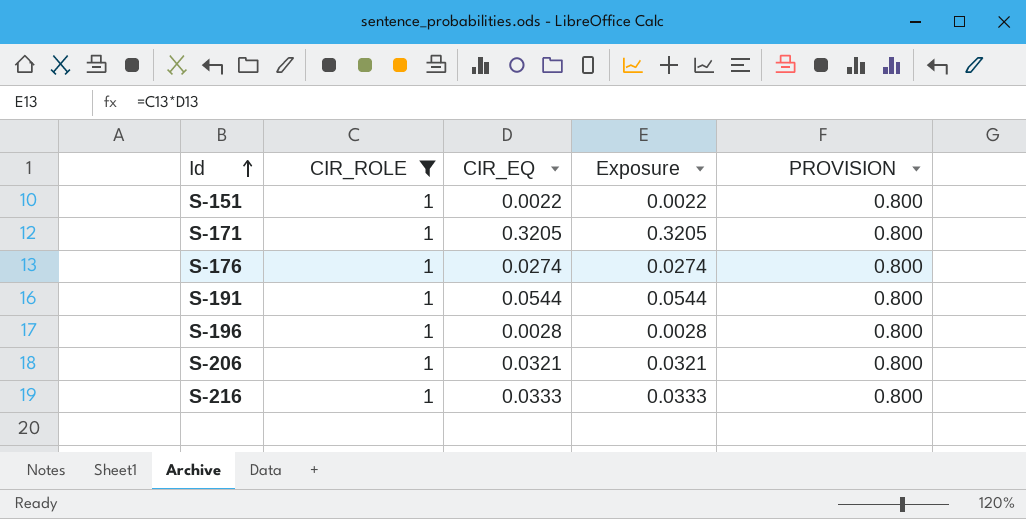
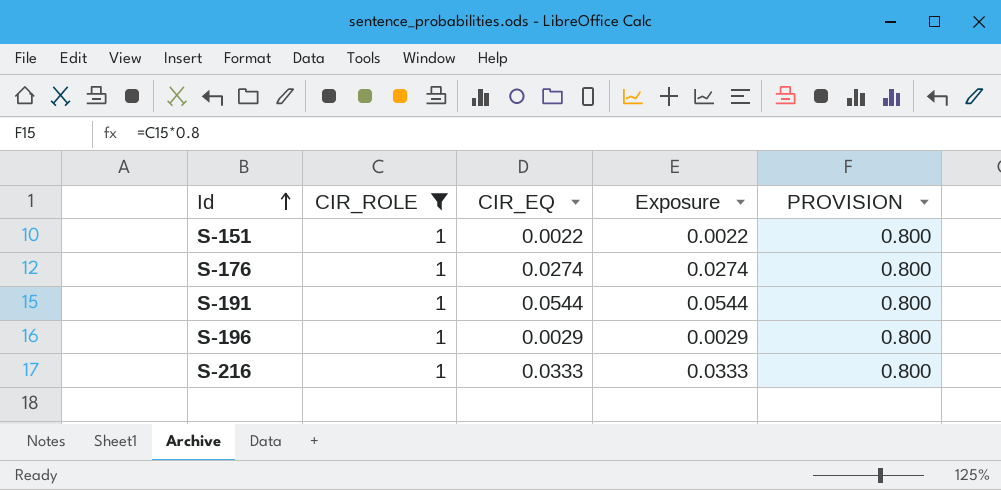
row S-171: 1 | 0.3205 | 0.3205 | 0.800 -> none
row S-206: 1 | 0.0321 | 0.0321 | 0.800 -> none
S-196 | CIR_EQ: 0.0028 -> 0.0029
S-196 | Exposure: 0.0028 -> 0.0029

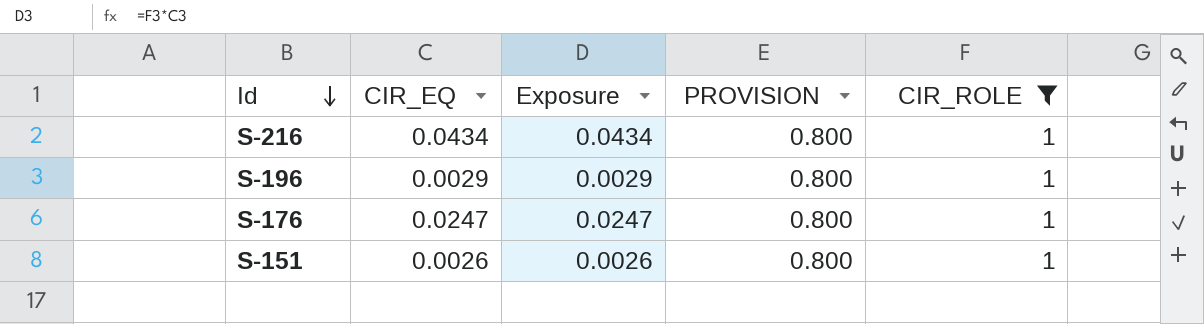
row order: Id ascending -> Id descending
column CIR_ROLE | position: 2 -> 5
row S-191: 1 | 0.0544 | 0.0544 | 0.800 -> none
S-216 | CIR_EQ: 0.0333 -> 0.0434
S-216 | Exposure: 0.0333 -> 0.0434
S-176 | CIR_EQ: 0.0274 -> 0.0247
S-176 | Exposure: 0.0274 -> 0.0247
S-151 | CIR_EQ: 0.0022 -> 0.0026
S-151 | Exposure: 0.0022 -> 0.0026

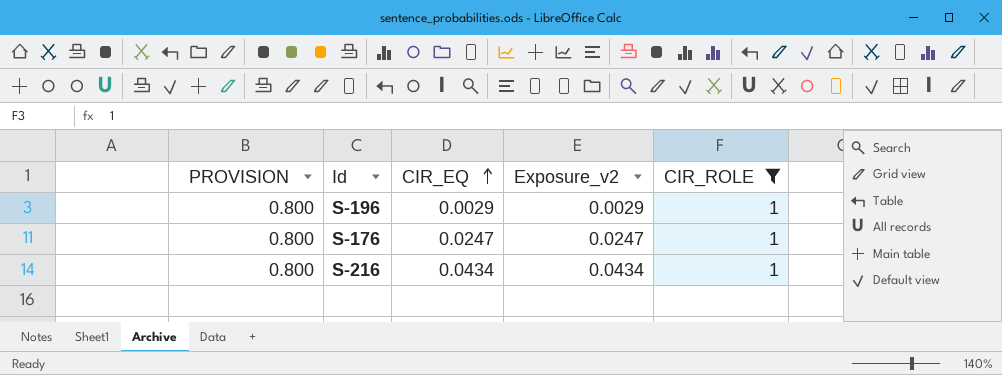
row order: Id descending -> CIR_EQ ascending
column PROVISION | position: 4 -> 1
column name: Exposure -> Exposure_v2
row S-151: 0.0026 | 0.0026 | 0.800 | 1 -> none

